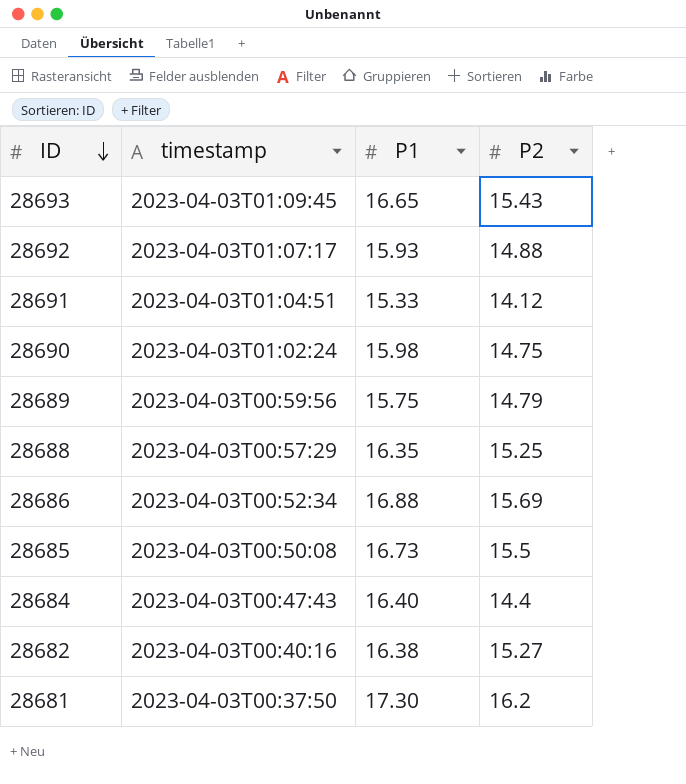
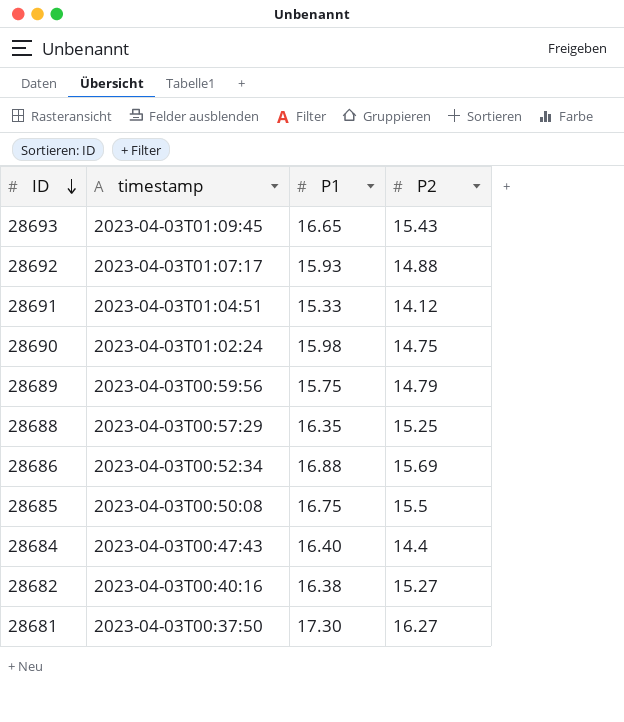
28685 | P1: 16.73 -> 16.75
28681 | P2: 16.2 -> 16.27

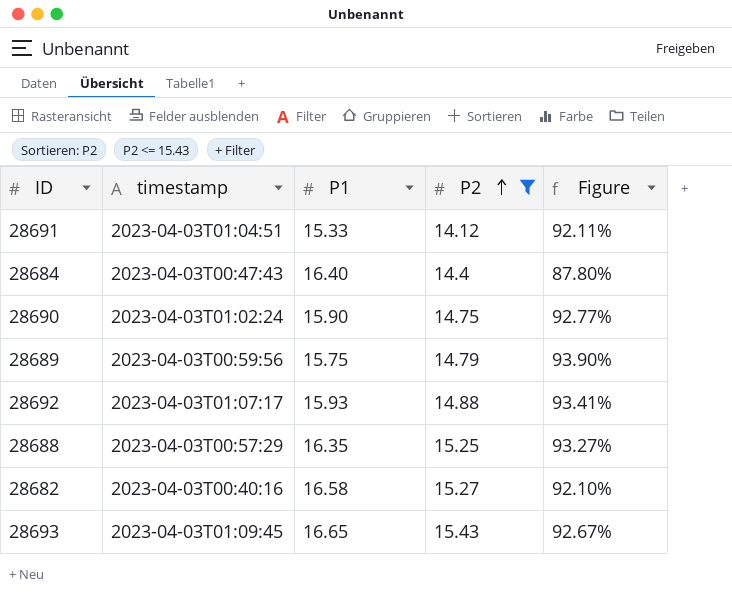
filter: none -> P2 <= 15.43
row order: ID descending -> P2 ascending
column Figure | formula: none -> [P2] / [P1]
28690 | P1: 15.98 -> 15.90
28682 | P1: 16.38 -> 16.58

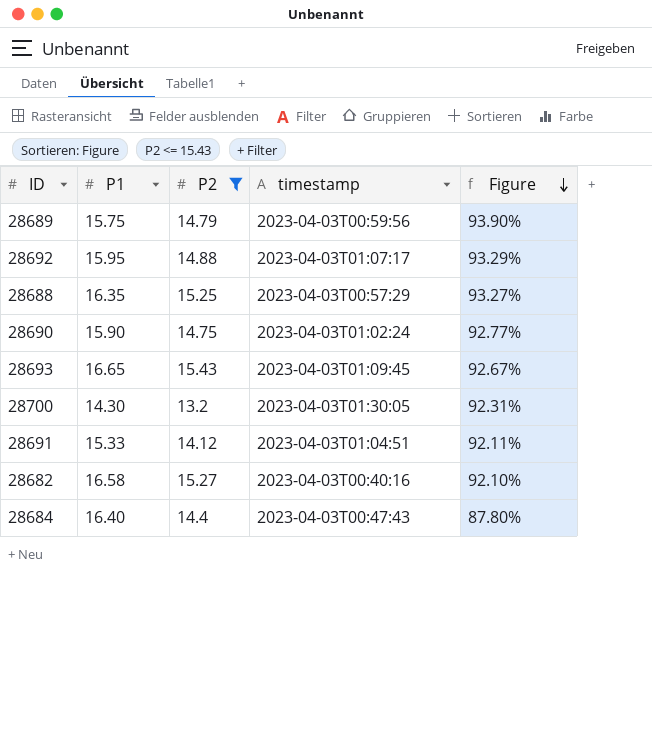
row order: P2 ascending -> Figure descending
column timestamp | position: 2 -> 4
28692 | P1: 15.93 -> 15.95
28692 | Figure: 93.41% -> 93.29%
row 28700: none -> 14.30 | 13.2 | 2023-04-03T01:30:05 | 92.31%

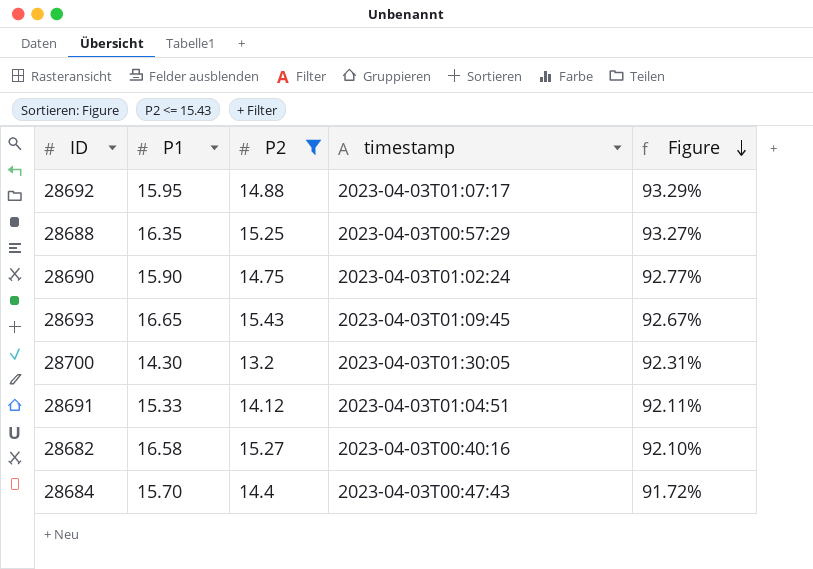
row 28689: 15.75 | 14.79 | 2023-04-03T00:59:56 | 93.90% -> none
28684 | P1: 16.40 -> 15.70
28684 | Figure: 87.80% -> 91.72%

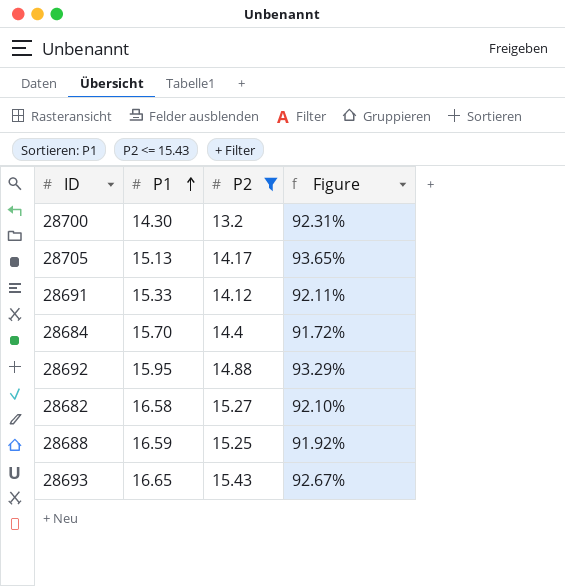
row order: Figure descending -> P1 ascending
column timestamp | position: 4 -> none
row 28690: 15.90 | 14.75 | 2023-04-03T01:02:24 | 92.77% -> none
row 28705: none -> 15.13 | 14.17 | 93.65%
28688 | P1: 16.35 -> 16.59
28688 | Figure: 93.27% -> 91.92%

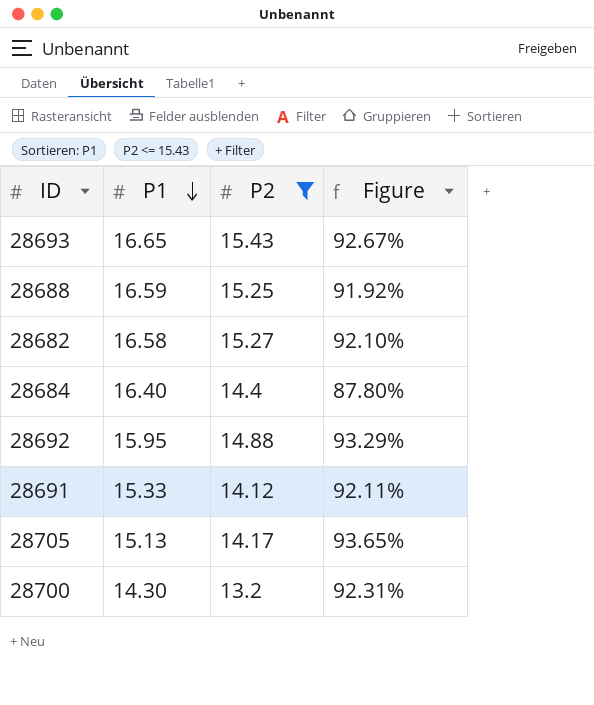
row order: P1 ascending -> P1 descending
28684 | P1: 15.70 -> 16.40
28684 | Figure: 91.72% -> 87.80%

